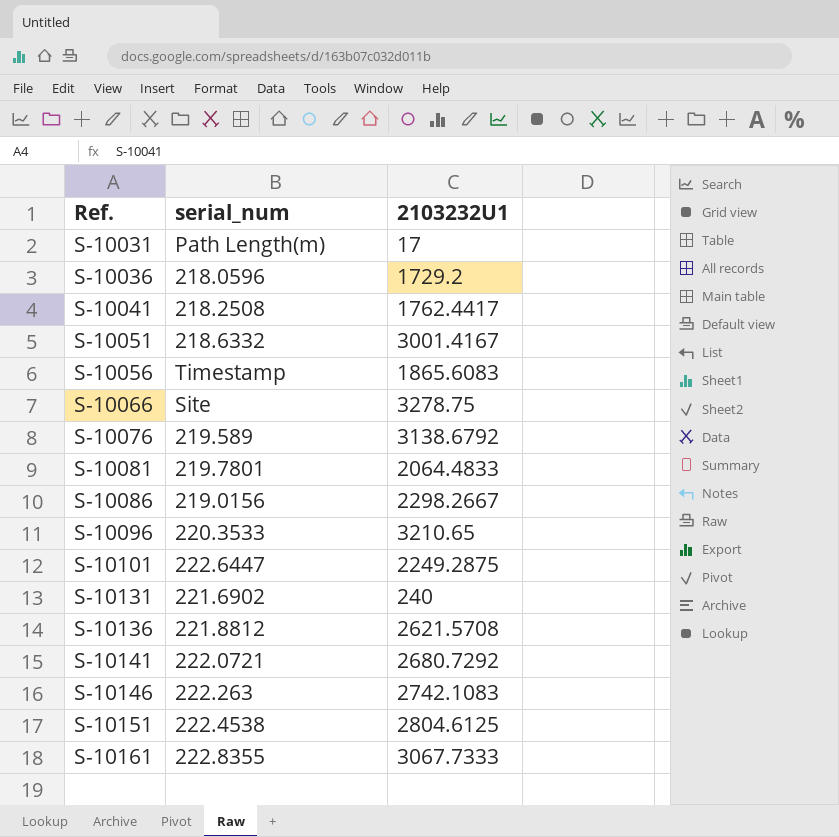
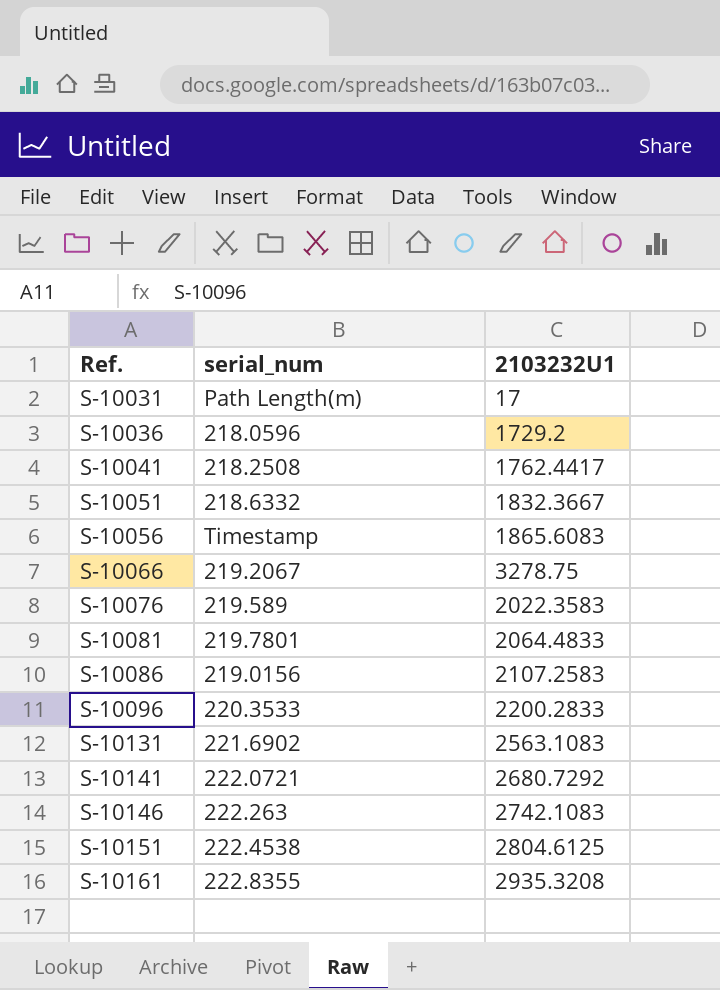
row S-10101: 222.6447 | 2249.2875 -> none
row S-10136: 221.8812 | 2621.5708 -> none
S-10051 | 2103232U1: 3001.4167 -> 1832.3667
S-10066 | serial_num: Site -> 219.2067
S-10076 | 2103232U1: 3138.6792 -> 2022.3583
S-10086 | 2103232U1: 2298.2667 -> 2107.2583
S-10096 | 2103232U1: 3210.65 -> 2200.2833
S-10131 | 2103232U1: 240 -> 2563.1083
S-10161 | 2103232U1: 3067.7333 -> 2935.3208

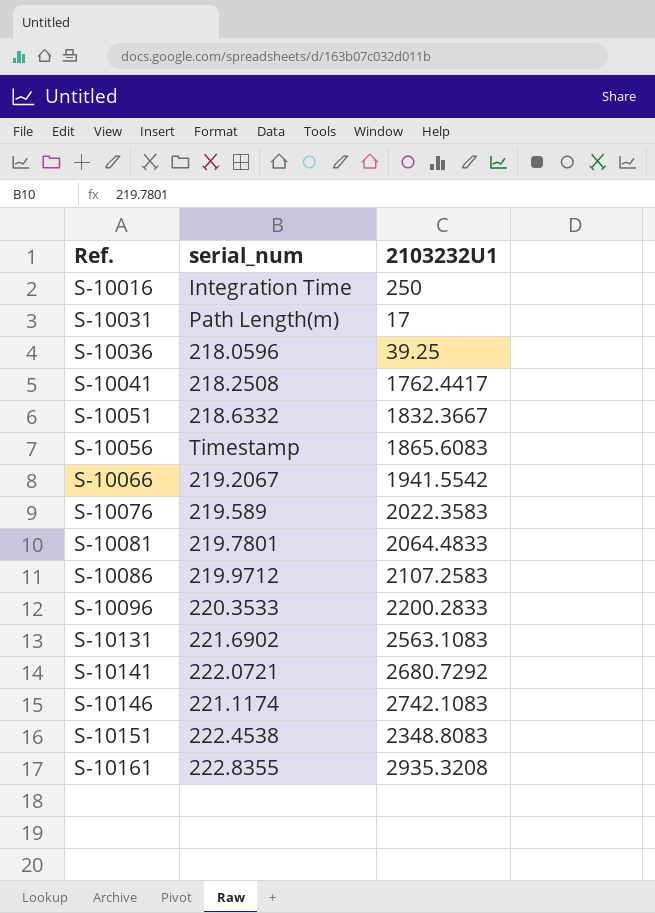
row S-10016: none -> Integration Time | 250
S-10036 | 2103232U1: 1729.2 -> 39.25
S-10066 | 2103232U1: 3278.75 -> 1941.5542
S-10086 | serial_num: 219.0156 -> 219.9712
S-10146 | serial_num: 222.263 -> 221.1174
S-10151 | 2103232U1: 2804.6125 -> 2348.8083

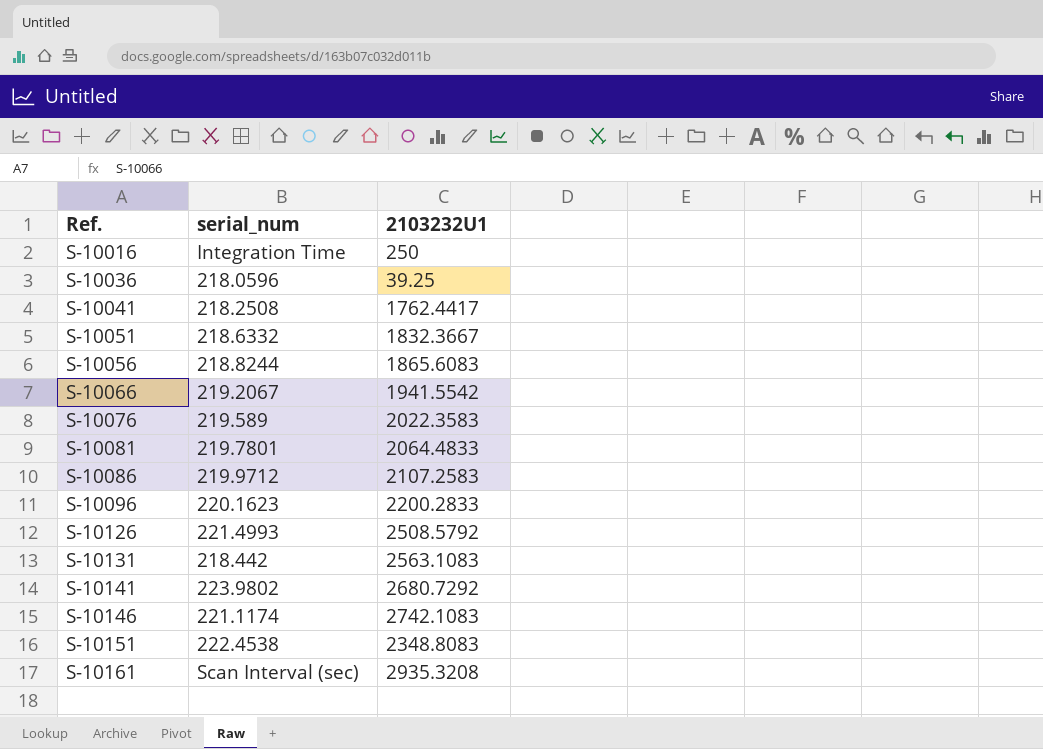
row S-10031: Path Length(m) | 17 -> none
S-10056 | serial_num: Timestamp -> 218.8244
S-10096 | serial_num: 220.3533 -> 220.1623
row S-10126: none -> 221.4993 | 2508.5792
S-10131 | serial_num: 221.6902 -> 218.442
S-10141 | serial_num: 222.0721 -> 223.9802
S-10161 | serial_num: 222.8355 -> Scan Interval (sec)

